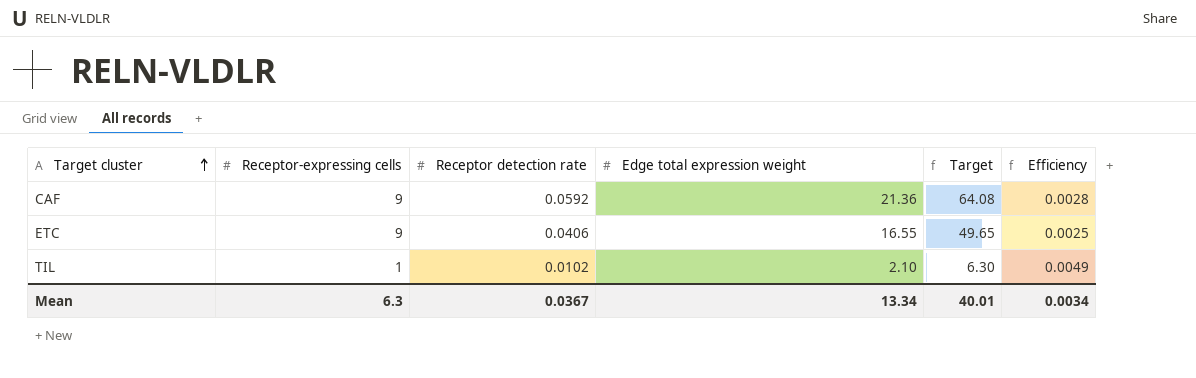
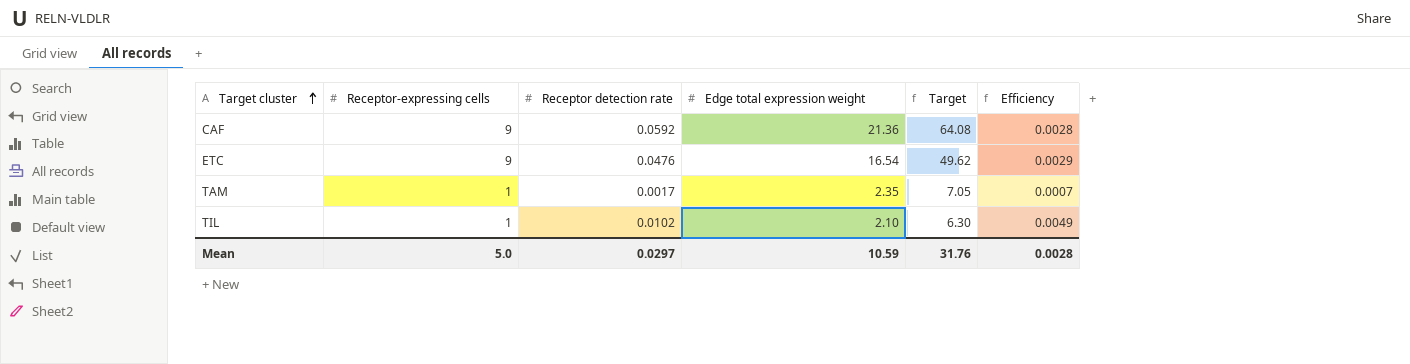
ETC | Receptor detection rate: 0.0406 -> 0.0476
ETC | Edge total expression weight: 16.55 -> 16.54
ETC | Target: 49.65 -> 49.62
ETC | Efficiency: 0.0025 -> 0.0029
row TAM: none -> 1 | 0.0017 | 2.35 | 7.05 | 0.0007
Mean | Receptor-expressing cells: 6.3 -> 5.0
Mean | Receptor detection rate: 0.0367 -> 0.0297
Mean | Edge total expression weight: 13.34 -> 10.59
Mean | Target: 40.01 -> 31.76
Mean | Efficiency: 0.0034 -> 0.0028

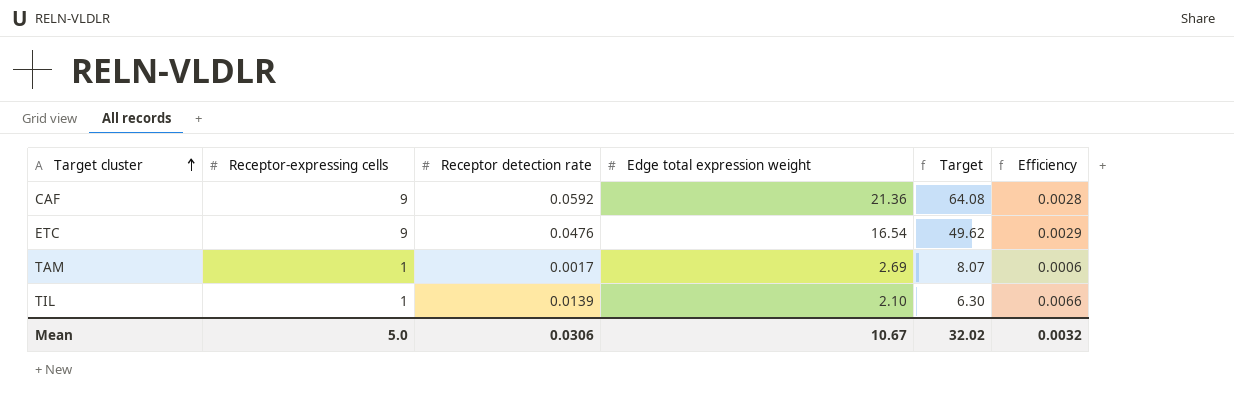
TAM | Edge total expression weight: 2.35 -> 2.69
TAM | Target: 7.05 -> 8.07
TAM | Efficiency: 0.0007 -> 0.0006
TIL | Receptor detection rate: 0.0102 -> 0.0139
TIL | Efficiency: 0.0049 -> 0.0066
Mean | Receptor detection rate: 0.0297 -> 0.0306
Mean | Edge total expression weight: 10.59 -> 10.67
Mean | Target: 31.76 -> 32.02
Mean | Efficiency: 0.0028 -> 0.0032

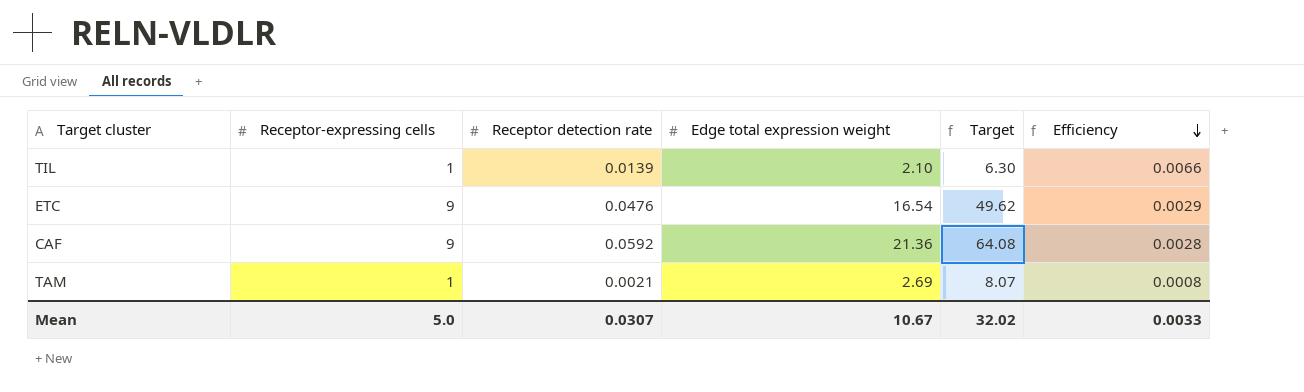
row order: Target cluster ascending -> Efficiency descending
TAM | Receptor detection rate: 0.0017 -> 0.0021
TAM | Efficiency: 0.0006 -> 0.0008
Mean | Receptor detection rate: 0.0306 -> 0.0307
Mean | Efficiency: 0.0032 -> 0.0033

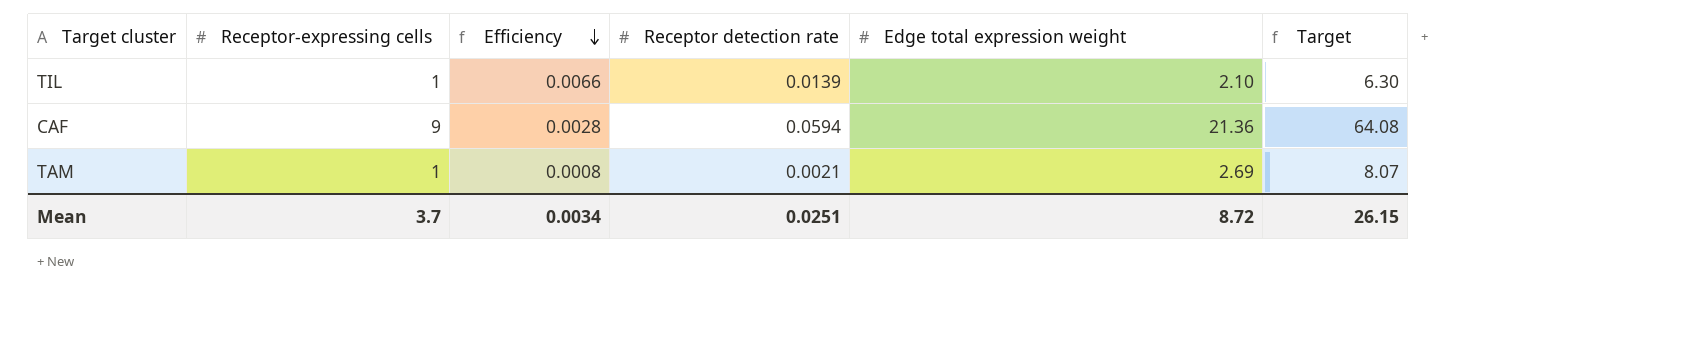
column Efficiency | position: 6 -> 3
row ETC: 9 | 0.0476 | 16.54 | 49.62 | 0.0029 -> none
CAF | Receptor detection rate: 0.0592 -> 0.0594
Mean | Receptor-expressing cells: 5.0 -> 3.7
Mean | Efficiency: 0.0033 -> 0.0034
Mean | Receptor detection rate: 0.0307 -> 0.0251
Mean | Edge total expression weight: 10.67 -> 8.72
Mean | Target: 32.02 -> 26.15

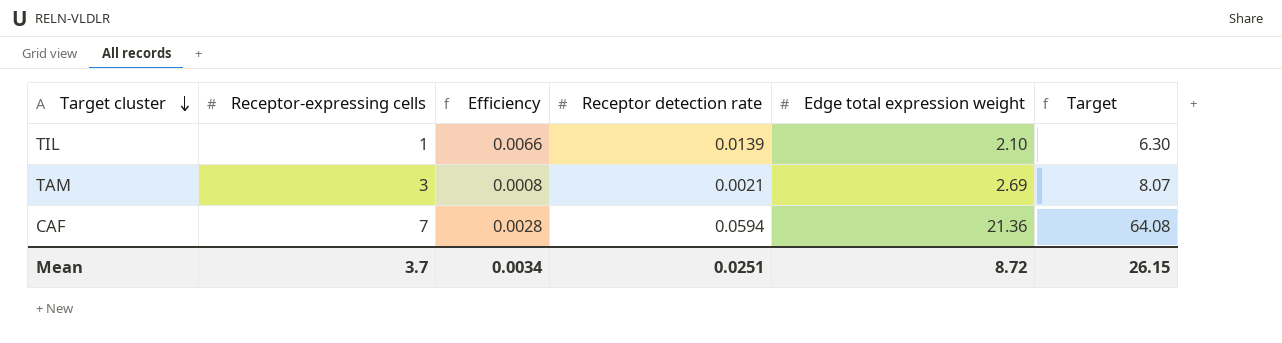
row order: Efficiency descending -> Target cluster descending
TAM | Receptor-expressing cells: 1 -> 3
CAF | Receptor-expressing cells: 9 -> 7

